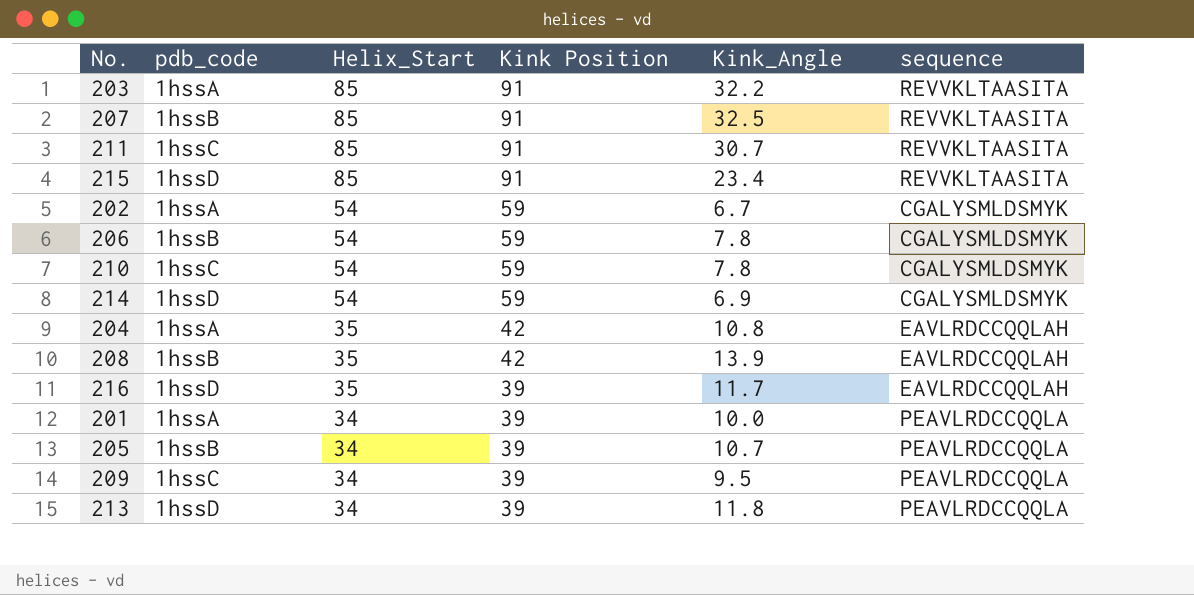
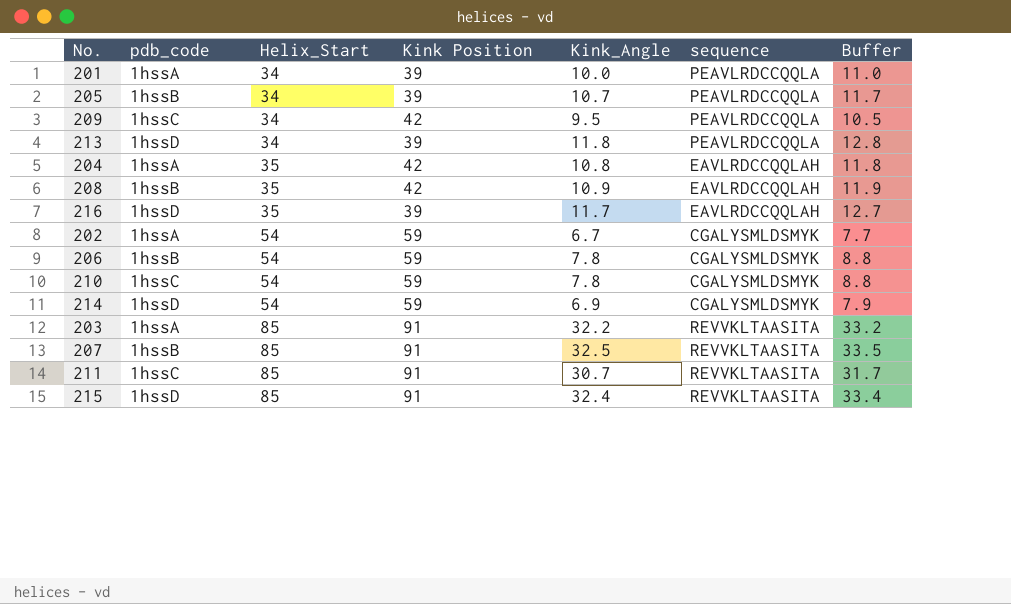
row order: Helix_Start descending -> Helix_Start ascending
column Buffer | formula: none -> [Kink_Angle] + 1
209 | Kink Position: 39 -> 42
208 | Kink_Angle: 13.9 -> 10.9
215 | Kink_Angle: 23.4 -> 32.4

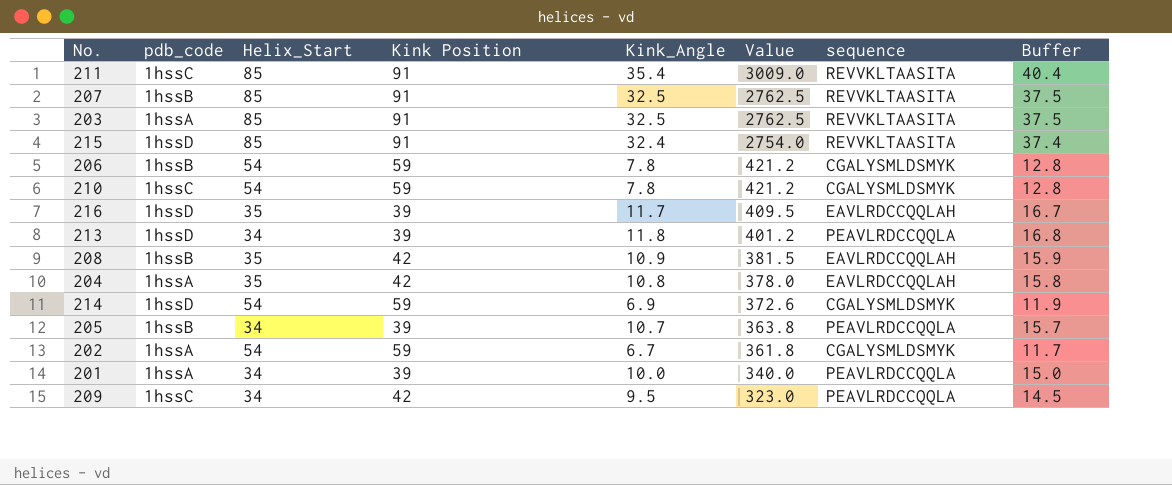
row order: Helix_Start ascending -> Value descending
column Value | formula: none -> [Helix_Start] * [Kink_Angle]
column Buffer | formula: [Kink_Angle] + 1 -> [Kink_Angle] + 5
211 | Kink_Angle: 30.7 -> 35.4
203 | Kink_Angle: 32.2 -> 32.5

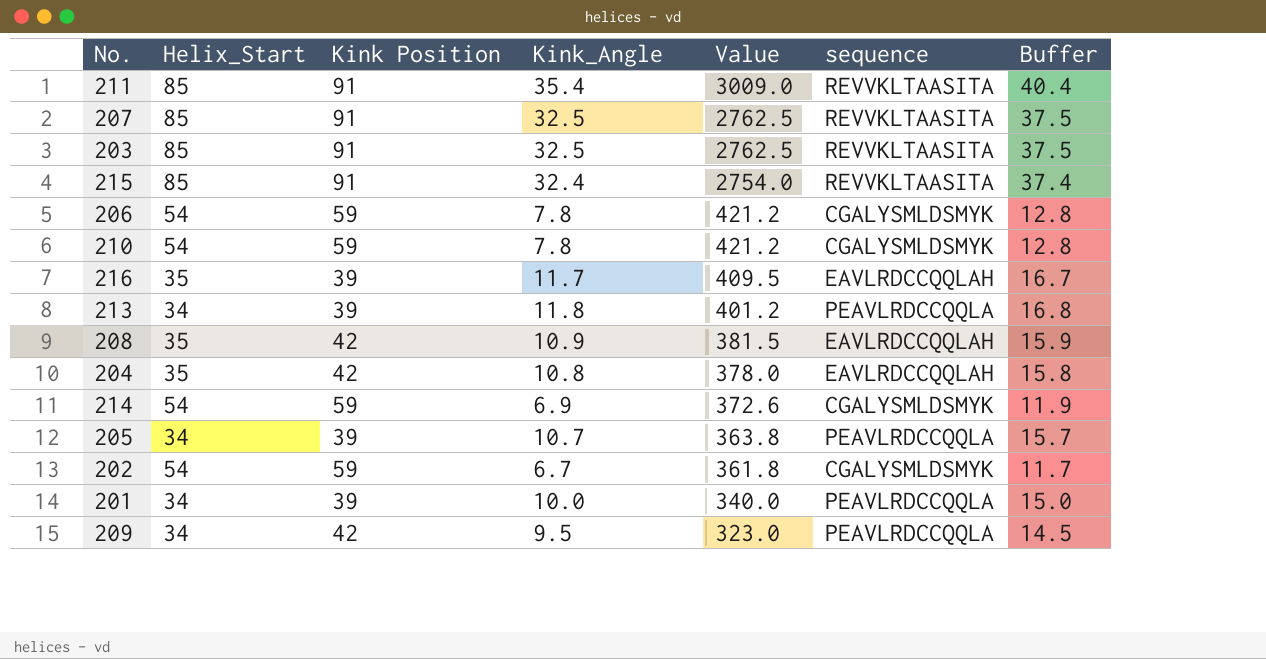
column pdb_code | position: 2 -> none

